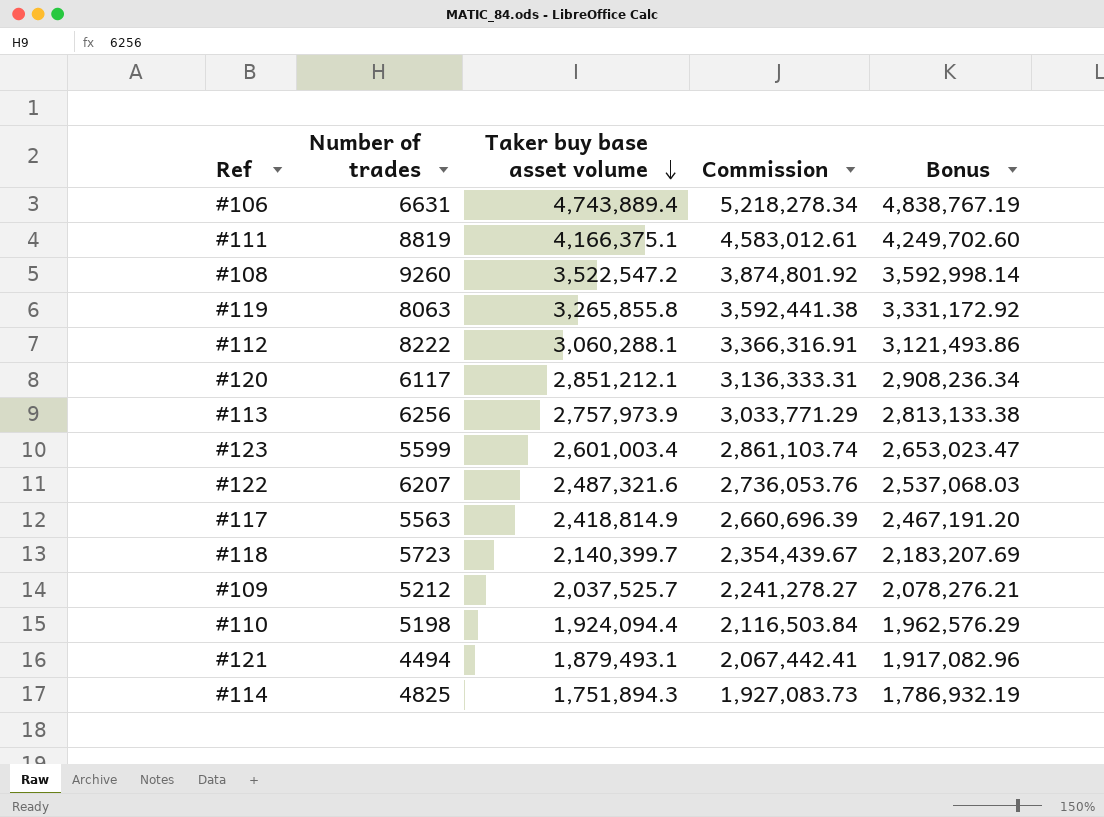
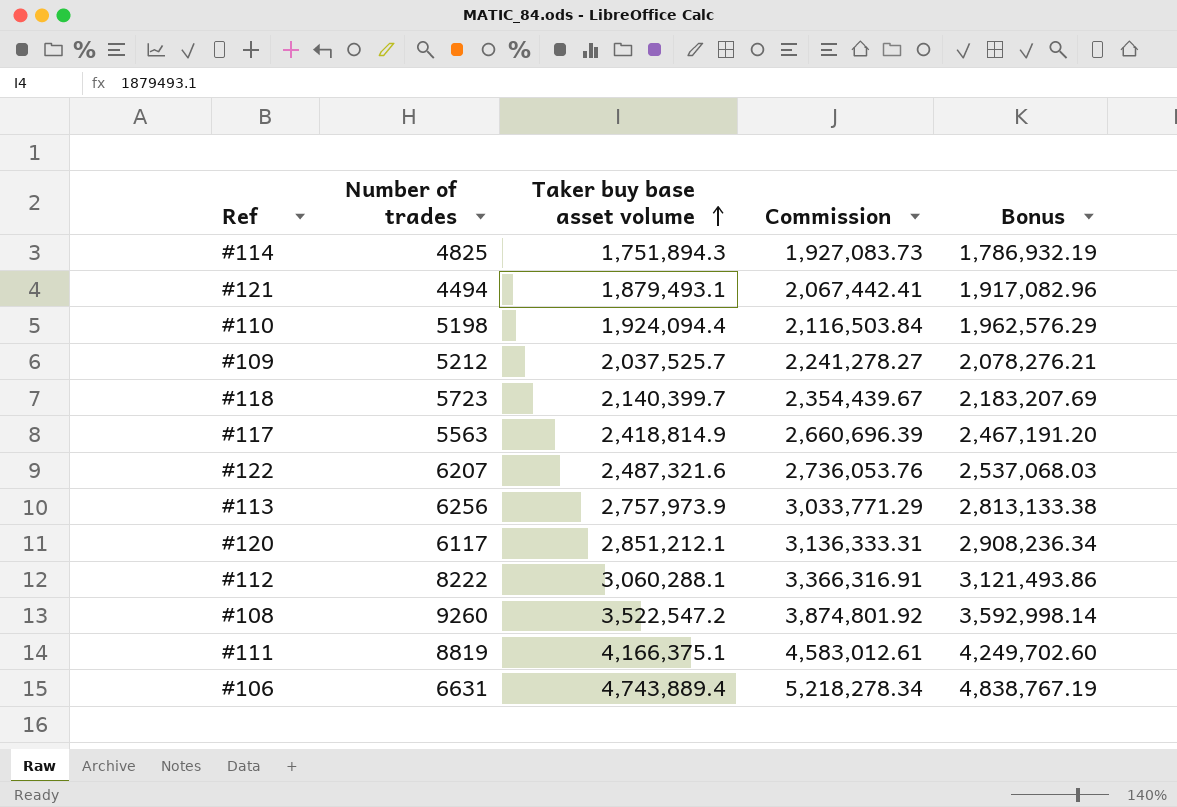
row order: Taker buy base asset volume descending -> Taker buy base asset volume ascending
row #119: 8063 | 3,265,855.8 | 3,592,441.38 | 3,331,172.92 -> none
row #123: 5599 | 2,601,003.4 | 2,861,103.74 | 2,653,023.47 -> none

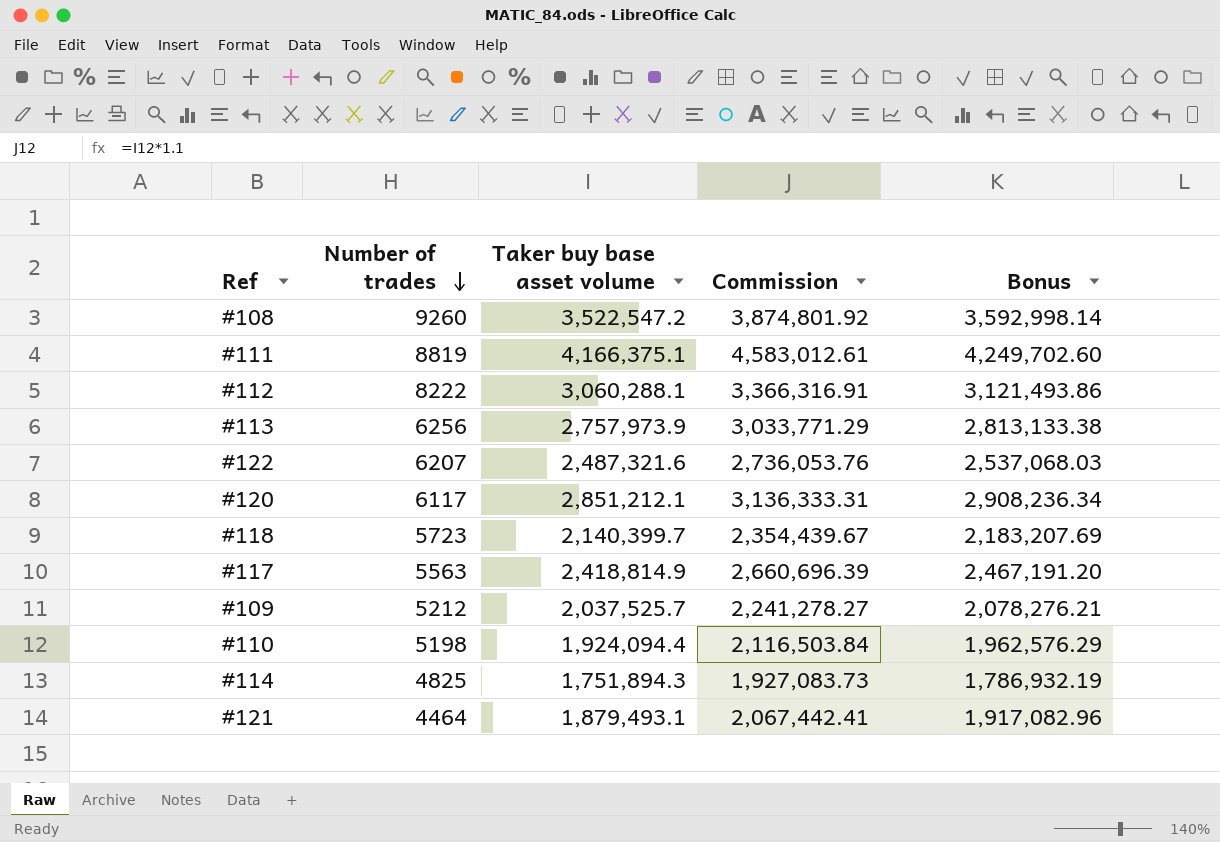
row order: Taker buy base asset volume ascending -> Number of trades descending
row #106: 6631 | 4,743,889.4 | 5,218,278.34 | 4,838,767.19 -> none
#121 | Number of trades: 4494 -> 4464

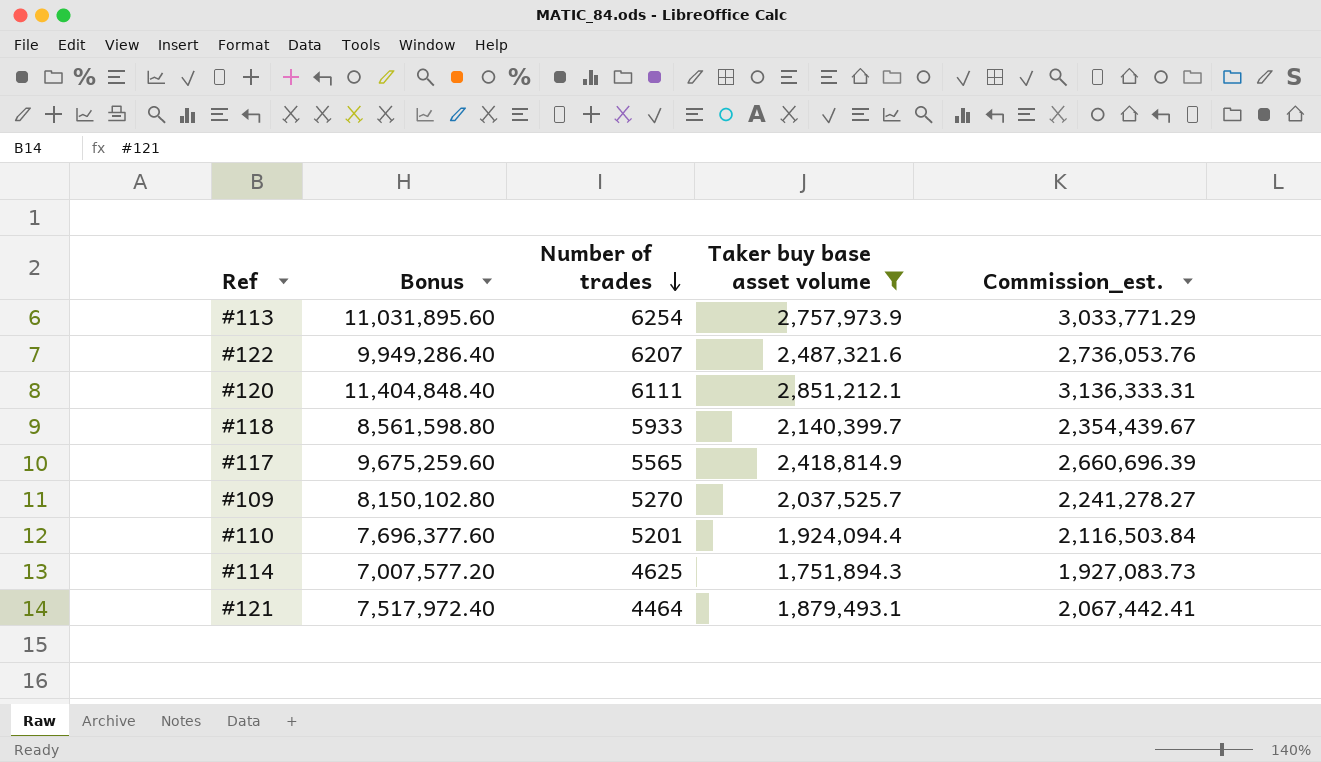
filter: none -> Taker buy base asset volume <= 2,851,212.1
column Bonus | formula: [Taker buy base asset volume] * 1.02 -> [Taker buy base asset volume] * 4
column Bonus | position: 5 -> 2
column name: Commission -> Commission_est.
#113 | Number of trades: 6256 -> 6254
#120 | Number of trades: 6117 -> 6111
#118 | Number of trades: 5723 -> 5933
#117 | Number of trades: 5563 -> 5565
#109 | Number of trades: 5212 -> 5270
#110 | Number of trades: 5198 -> 5201
#114 | Number of trades: 4825 -> 4625

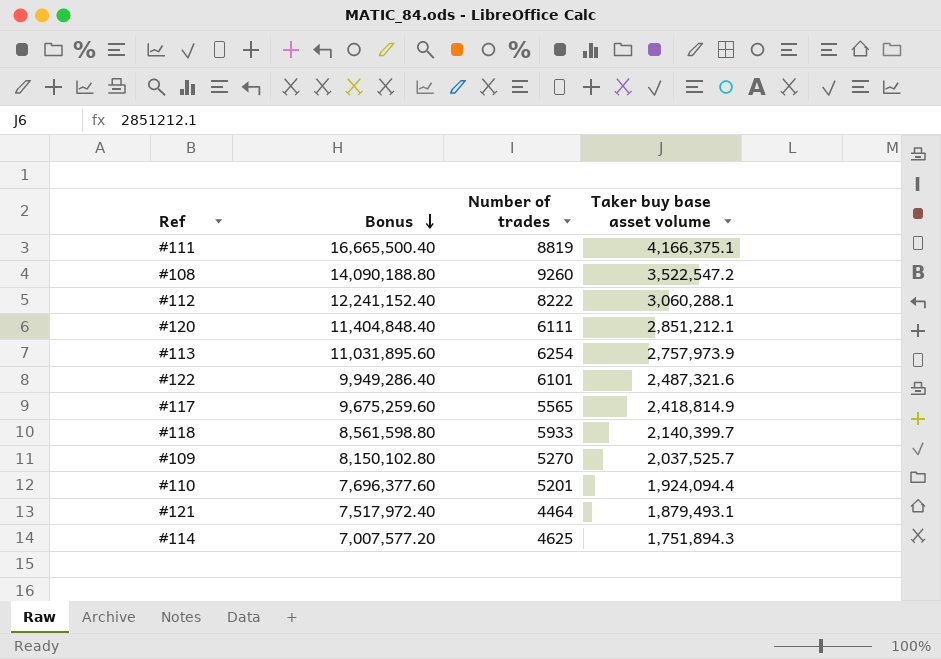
filter: Taker buy base asset volume <= 2,851,212.1 -> none
row order: Number of trades descending -> Bonus descending
column Commission_est. | formula: [Taker buy base asset volume] * 1.1 -> none
#122 | Number of trades: 6207 -> 6101

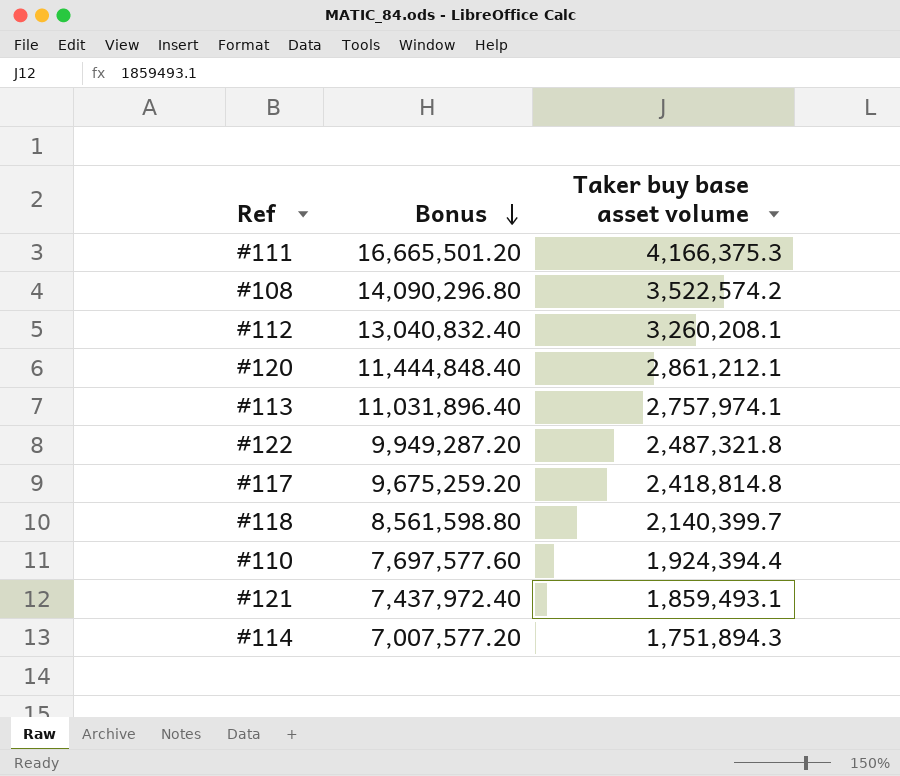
column Number of trades | position: 3 -> none
row #109: 8,150,102.80 | 5270 | 2,037,525.7 -> none
#111 | Bonus: 16,665,500.40 -> 16,665,501.20
#111 | Taker buy base asset volume: 4,166,375.1 -> 4,166,375.3
#108 | Bonus: 14,090,188.80 -> 14,090,296.80
#108 | Taker buy base asset volume: 3,522,547.2 -> 3,522,574.2
#112 | Bonus: 12,241,152.40 -> 13,040,832.40
#112 | Taker buy base asset volume: 3,060,288.1 -> 3,260,208.1
#120 | Bonus: 11,404,848.40 -> 11,444,848.40
#120 | Taker buy base asset volume: 2,851,212.1 -> 2,861,212.1
#113 | Bonus: 11,031,895.60 -> 11,031,896.40
#113 | Taker buy base asset volume: 2,757,973.9 -> 2,757,974.1
#122 | Bonus: 9,949,286.40 -> 9,949,287.20
#122 | Taker buy base asset volume: 2,487,321.6 -> 2,487,321.8
#117 | Bonus: 9,675,259.60 -> 9,675,259.20
#117 | Taker buy base asset volume: 2,418,814.9 -> 2,418,814.8
#110 | Bonus: 7,696,377.60 -> 7,697,577.60
#110 | Taker buy base asset volume: 1,924,094.4 -> 1,924,394.4
#121 | Bonus: 7,517,972.40 -> 7,437,972.40
#121 | Taker buy base asset volume: 1,879,493.1 -> 1,859,493.1

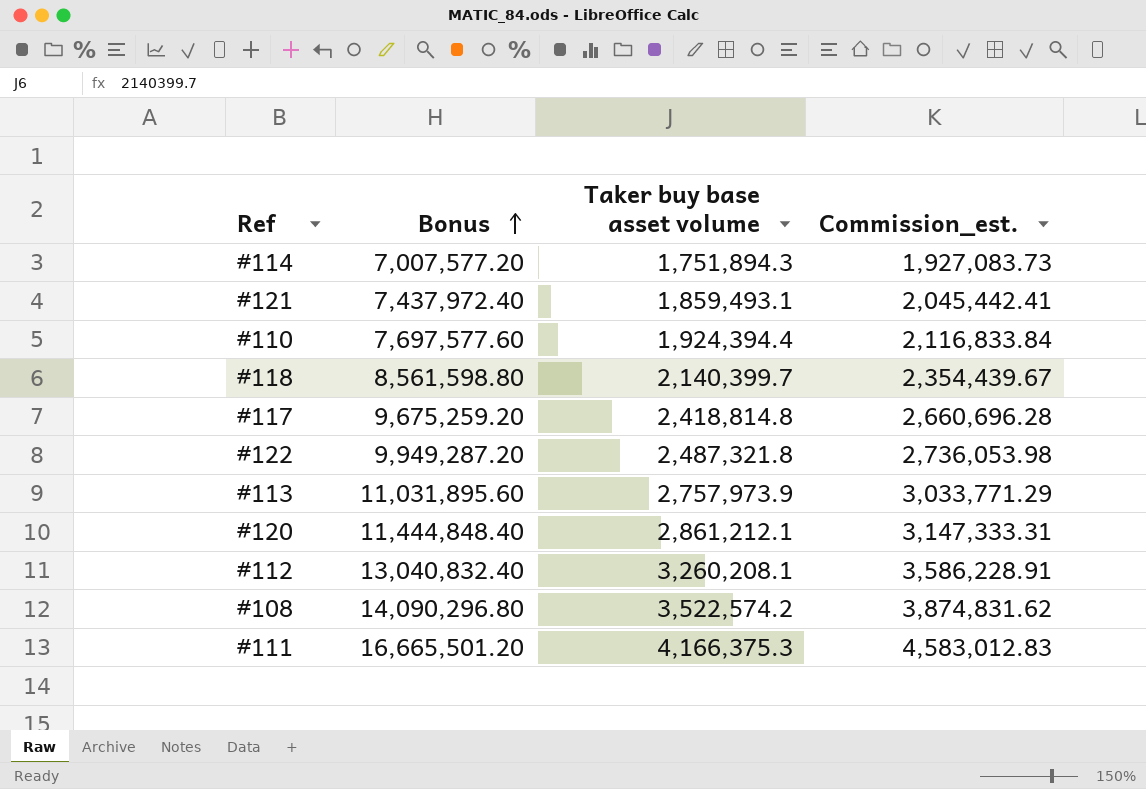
row order: Bonus descending -> Bonus ascending
column Commission_est. | formula: none -> [Taker buy base asset volume] * 1.1
#113 | Bonus: 11,031,896.40 -> 11,031,895.60
#113 | Taker buy base asset volume: 2,757,974.1 -> 2,757,973.9

